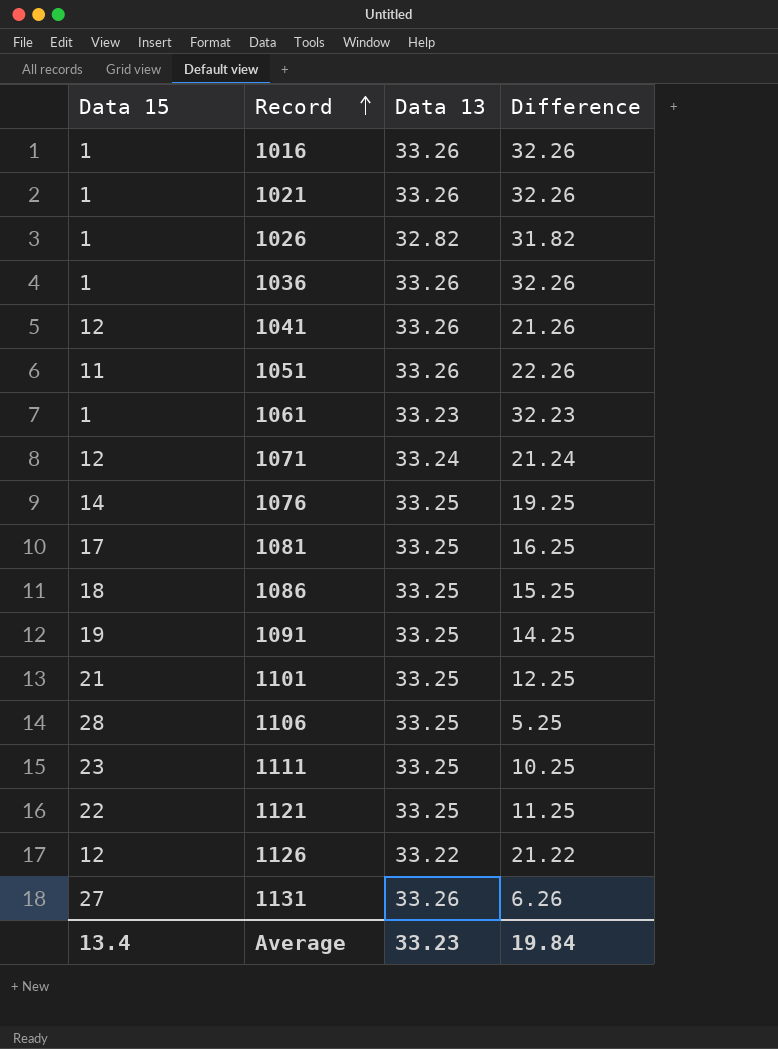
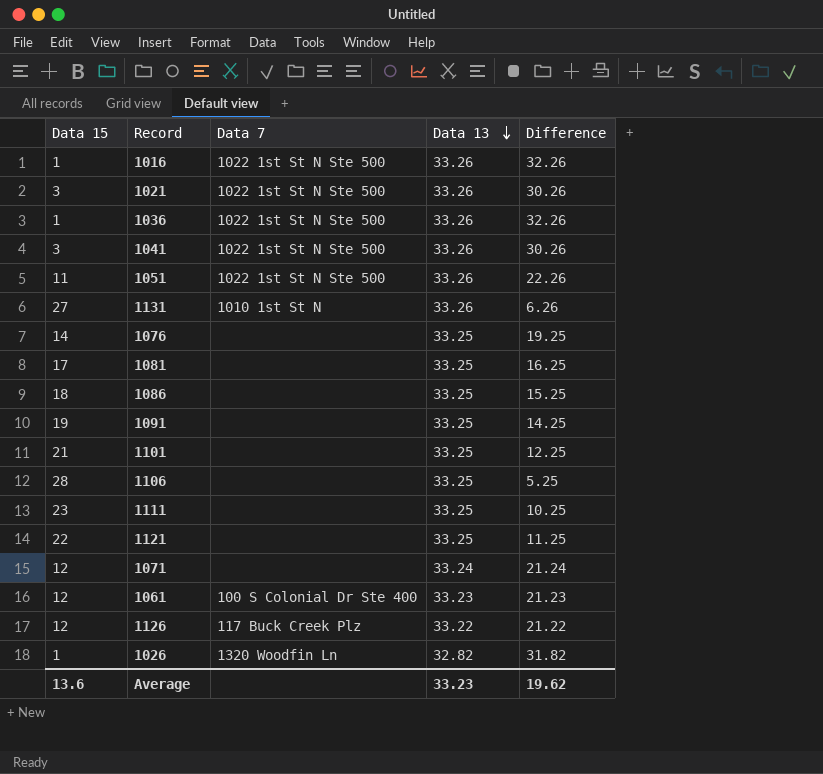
row order: Record ascending -> Data 13 descending
column Data 7 | position: none -> 3
1021 | Data 15: 1 -> 3
1021 | Difference: 32.26 -> 30.26
1041 | Data 15: 12 -> 3
1041 | Difference: 21.26 -> 30.26
1061 | Data 15: 1 -> 12
1061 | Difference: 32.23 -> 21.23
Average | Data 15: 13.4 -> 13.6
Average | Difference: 19.84 -> 19.62

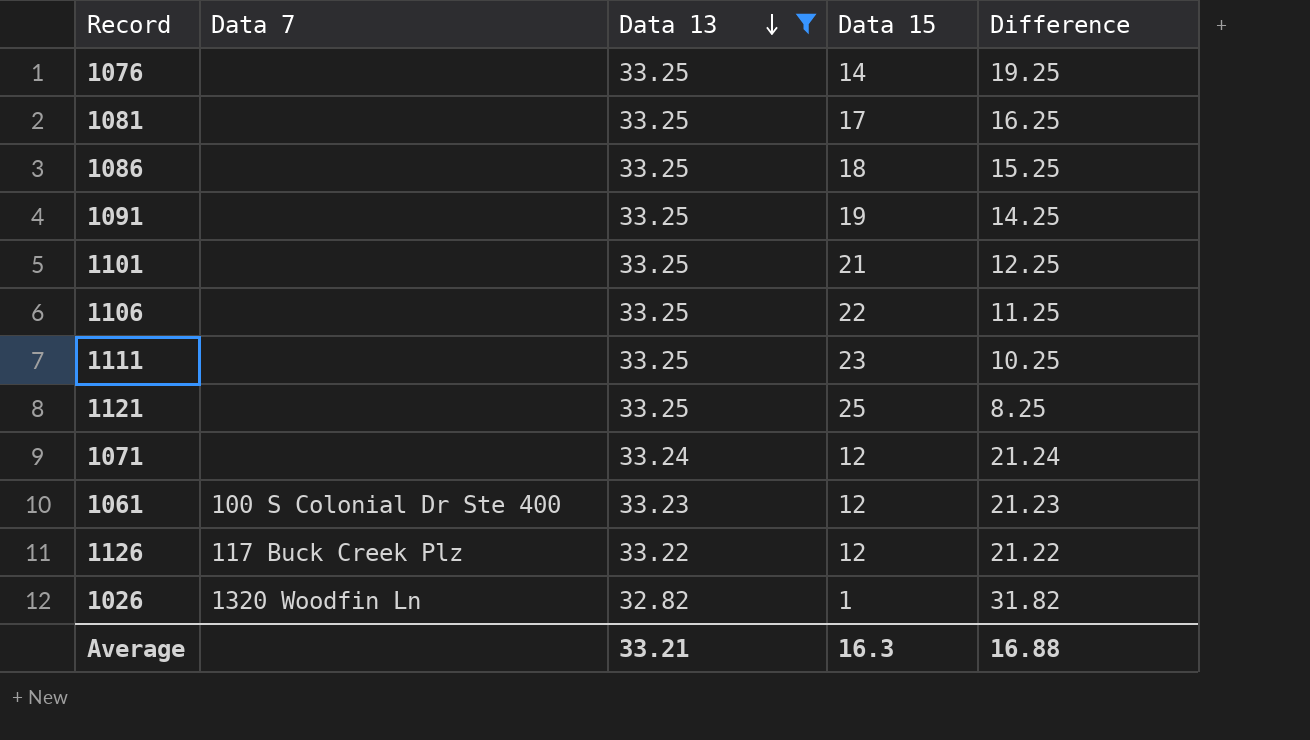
filter: none -> Data 13 != 33.26
column Data 15 | position: 1 -> 4
1106 | Data 15: 28 -> 22
1106 | Difference: 5.25 -> 11.25
1121 | Data 15: 22 -> 25
1121 | Difference: 11.25 -> 8.25
Average | Data 13: 33.23 -> 33.21
Average | Data 15: 13.6 -> 16.3
Average | Difference: 19.62 -> 16.88

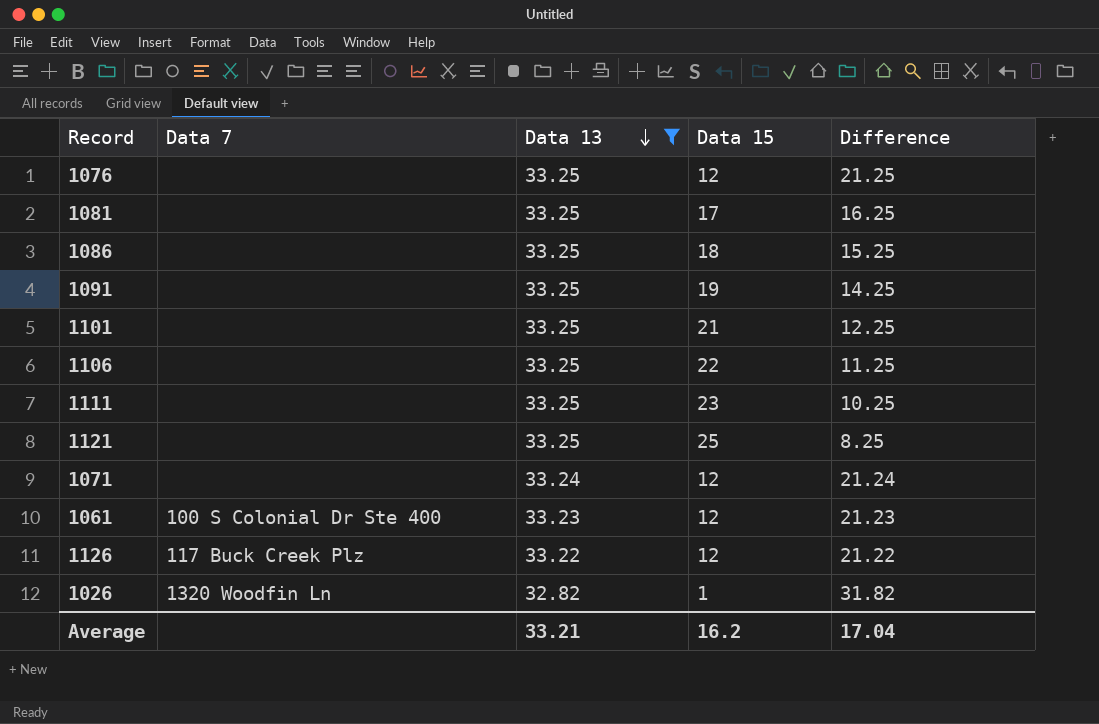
1076 | Data 15: 14 -> 12
1076 | Difference: 19.25 -> 21.25
Average | Data 15: 16.3 -> 16.2
Average | Difference: 16.88 -> 17.04

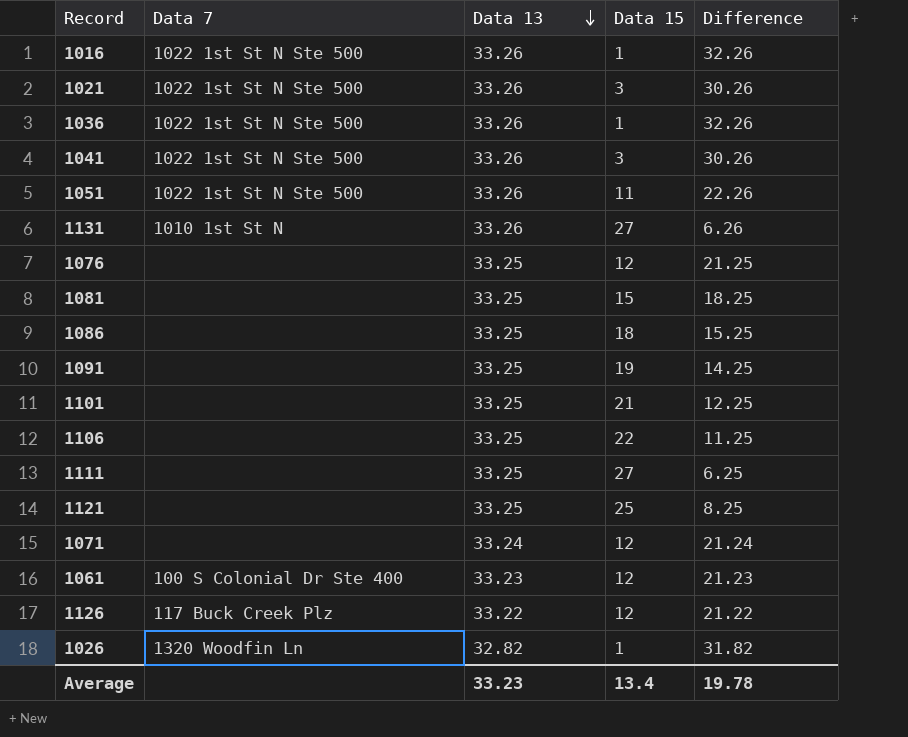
filter: Data 13 != 33.26 -> none
1081 | Data 15: 17 -> 15
1081 | Difference: 16.25 -> 18.25
1111 | Data 15: 23 -> 27
1111 | Difference: 10.25 -> 6.25
Average | Data 13: 33.21 -> 33.23
Average | Data 15: 16.2 -> 13.4
Average | Difference: 17.04 -> 19.78

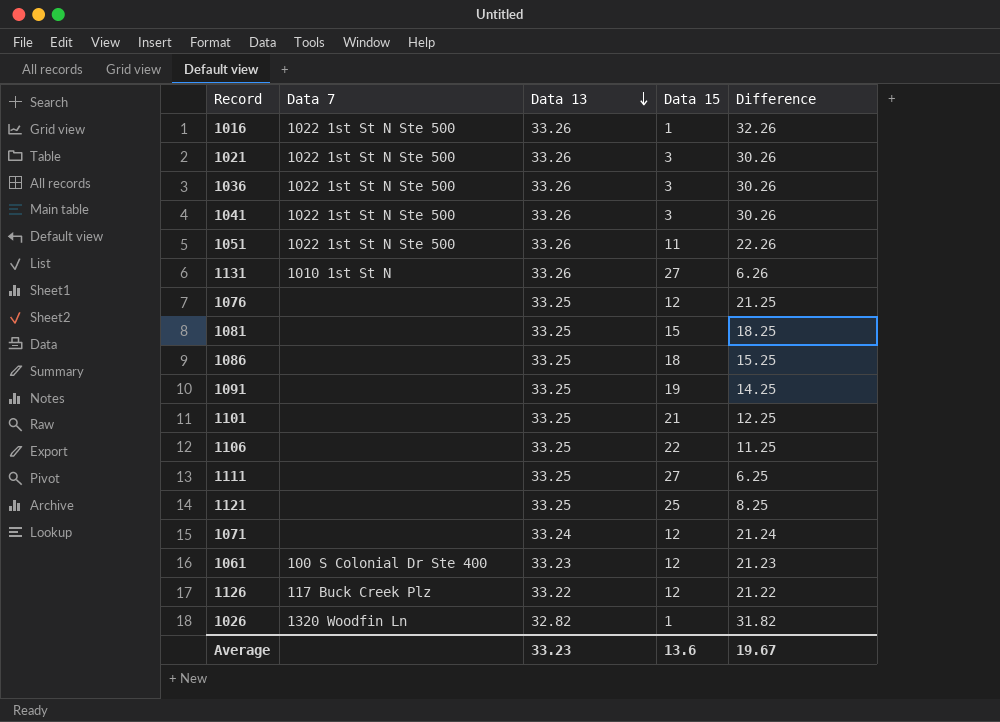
1036 | Data 15: 1 -> 3
1036 | Difference: 32.26 -> 30.26
Average | Data 15: 13.4 -> 13.6
Average | Difference: 19.78 -> 19.67

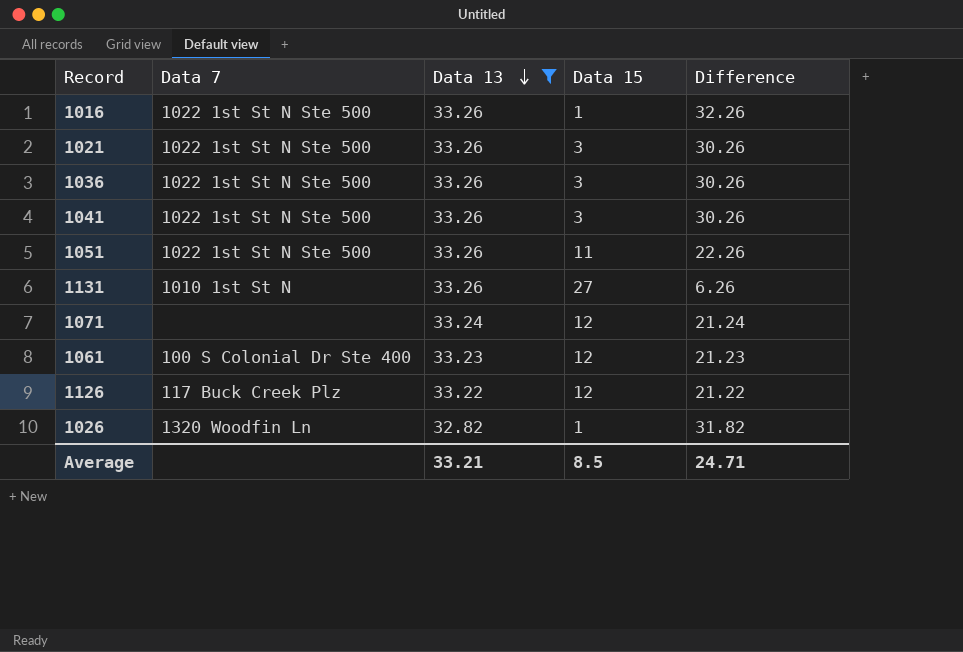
filter: none -> Data 13 != 33.25
Average | Data 13: 33.23 -> 33.21
Average | Data 15: 13.6 -> 8.5
Average | Difference: 19.67 -> 24.71

